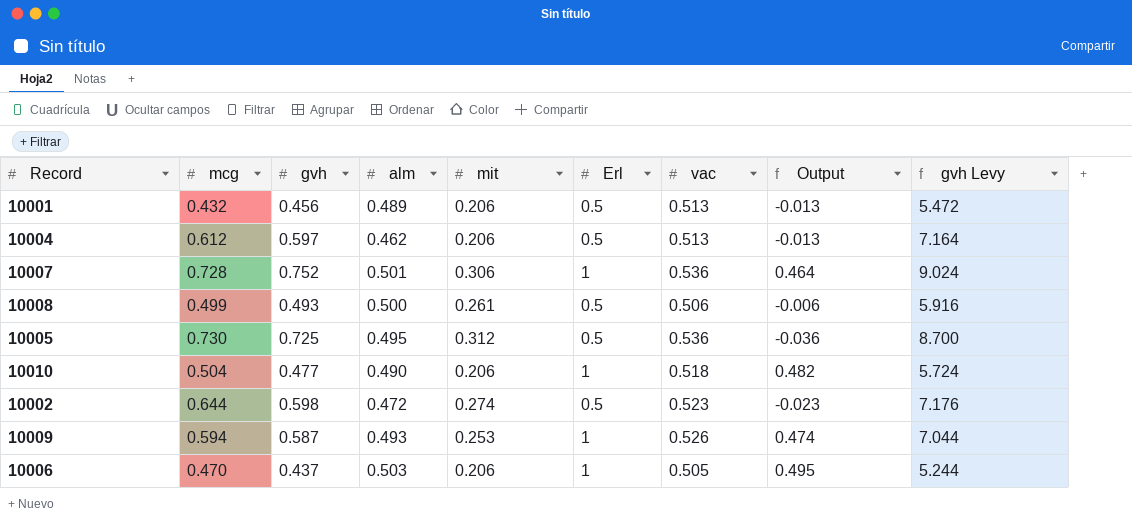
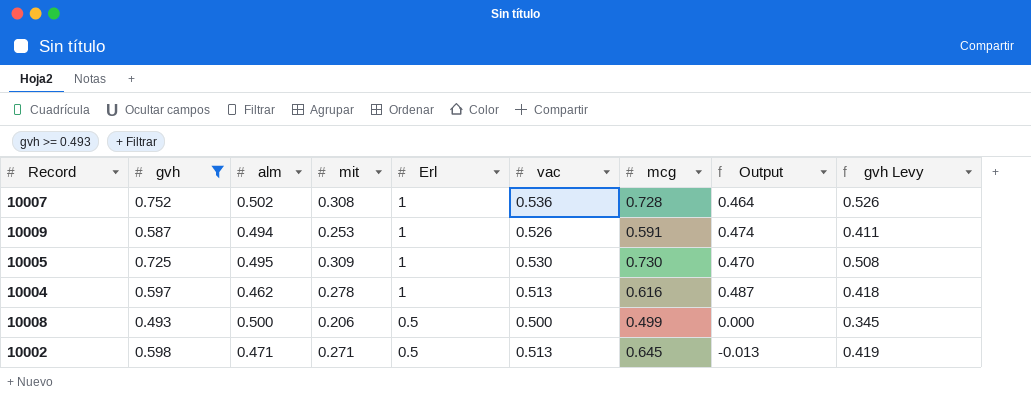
filter: none -> gvh >= 0.493
row order: none -> Erl descending
column mcg | position: 2 -> 7
column gvh Levy | formula: [gvh] * 12 -> [gvh] * 0.7
10007 | alm: 0.501 -> 0.502
10007 | mit: 0.306 -> 0.308
10009 | alm: 0.493 -> 0.494
10009 | mcg: 0.594 -> 0.591
10005 | mit: 0.312 -> 0.309
10005 | Erl: 0.5 -> 1
10005 | vac: 0.536 -> 0.530
10005 | Output: -0.036 -> 0.470
10004 | mit: 0.206 -> 0.278
10004 | Erl: 0.5 -> 1
10004 | mcg: 0.612 -> 0.616
10004 | Output: -0.013 -> 0.487
10008 | mit: 0.261 -> 0.206
10008 | vac: 0.506 -> 0.500
10008 | Output: -0.006 -> 0.000
10002 | alm: 0.472 -> 0.471
10002 | mit: 0.274 -> 0.271
10002 | vac: 0.523 -> 0.513
10002 | mcg: 0.644 -> 0.645
10002 | Output: -0.023 -> -0.013

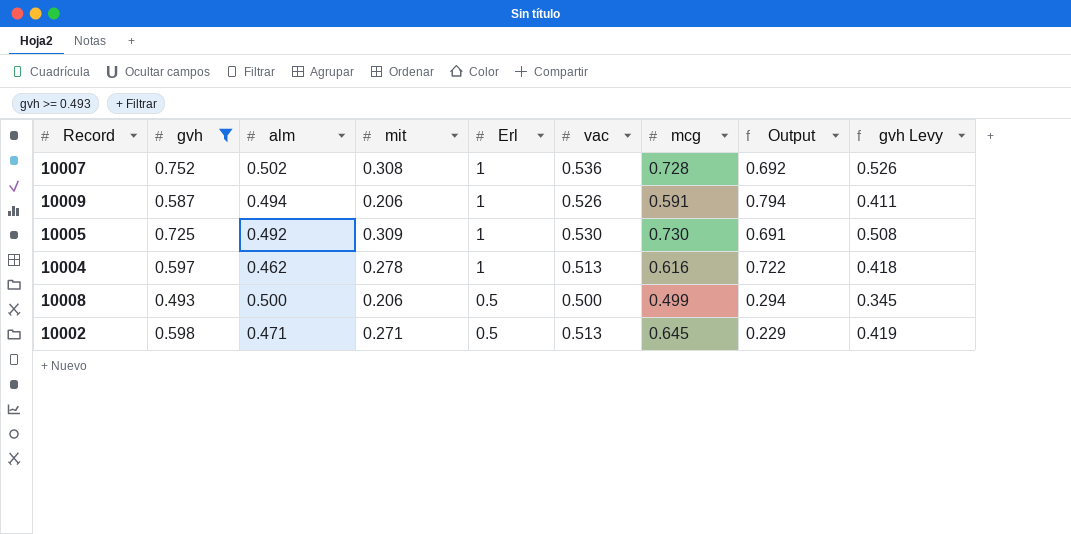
column Output | formula: [Erl] - [vac] -> [Erl] - [mit]
10009 | mit: 0.253 -> 0.206
10005 | alm: 0.495 -> 0.492

